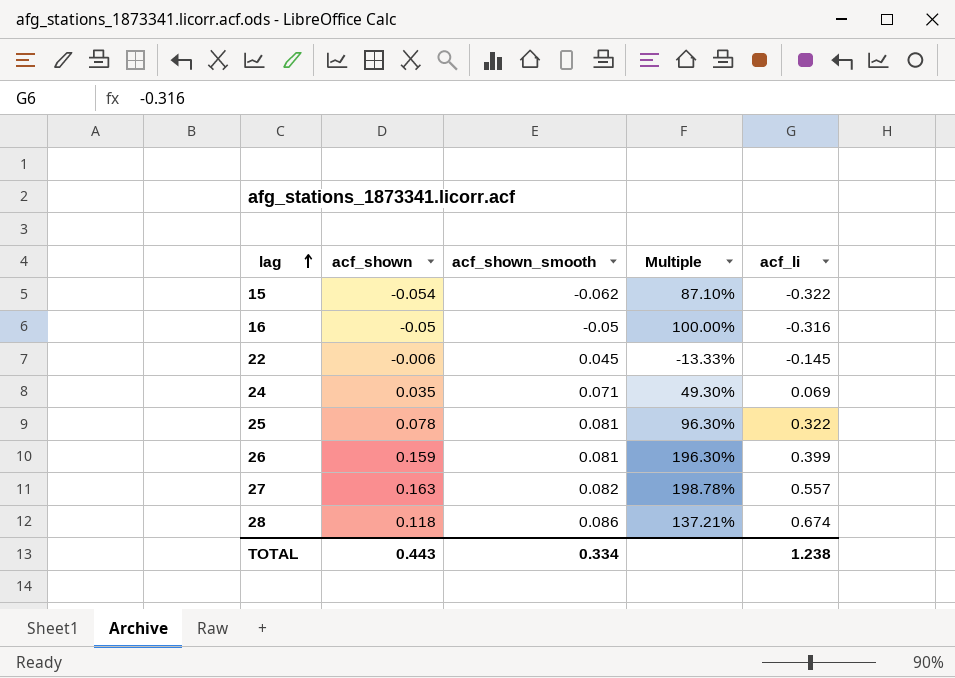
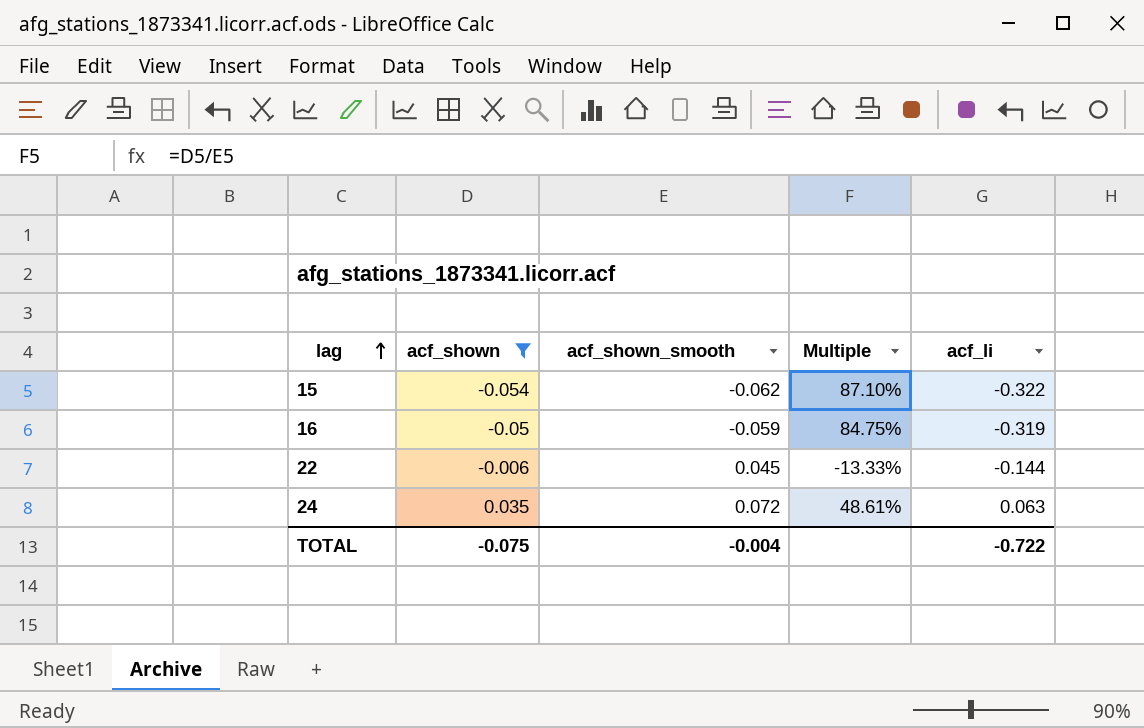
filter: none -> acf_shown <= 0.035
16 | acf_shown_smooth: -0.05 -> -0.059
16 | Multiple: 100.00% -> 84.75%
16 | acf_li: -0.316 -> -0.319
22 | acf_li: -0.145 -> -0.144
24 | acf_shown_smooth: 0.071 -> 0.072
24 | Multiple: 49.30% -> 48.61%
24 | acf_li: 0.069 -> 0.063
TOTAL | acf_shown: 0.443 -> -0.075
TOTAL | acf_shown_smooth: 0.334 -> -0.004
TOTAL | acf_li: 1.238 -> -0.722

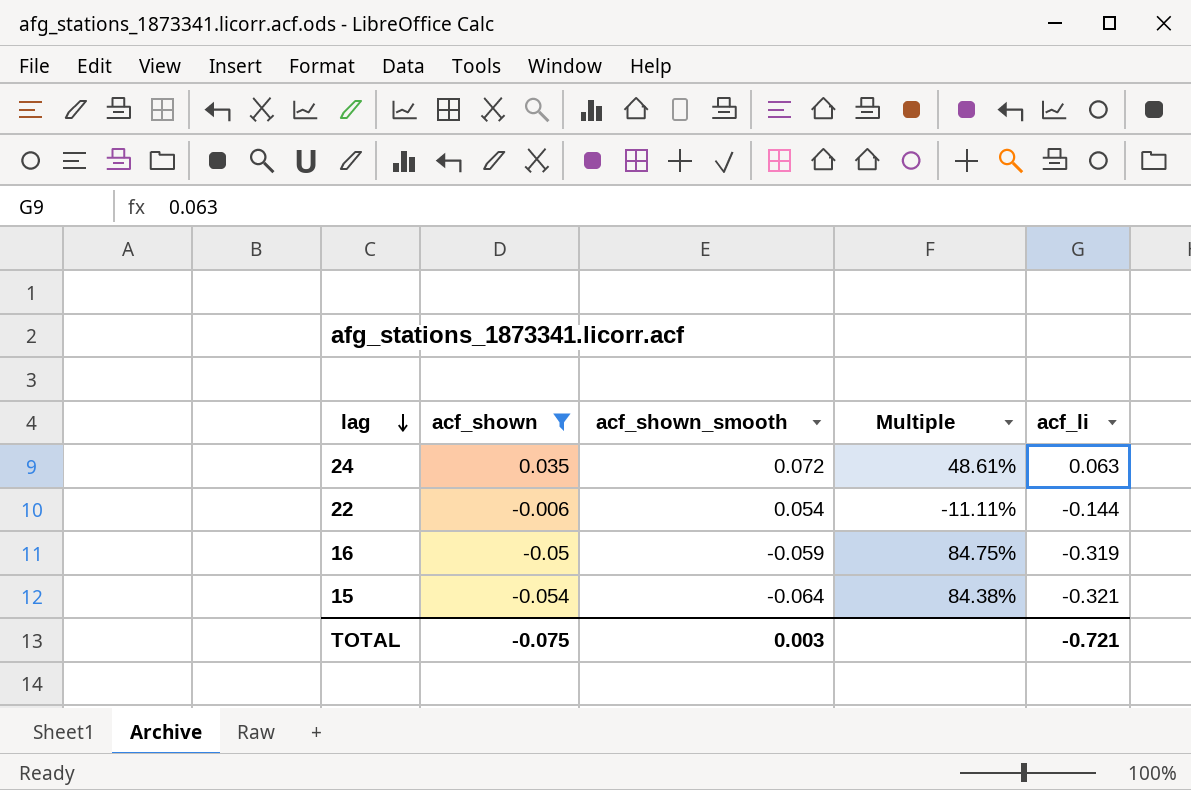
row order: lag ascending -> lag descending
22 | acf_shown_smooth: 0.045 -> 0.054
22 | Multiple: -13.33% -> -11.11%
15 | acf_shown_smooth: -0.062 -> -0.064
15 | Multiple: 87.10% -> 84.38%
15 | acf_li: -0.322 -> -0.321
TOTAL | acf_shown_smooth: -0.004 -> 0.003
TOTAL | acf_li: -0.722 -> -0.721

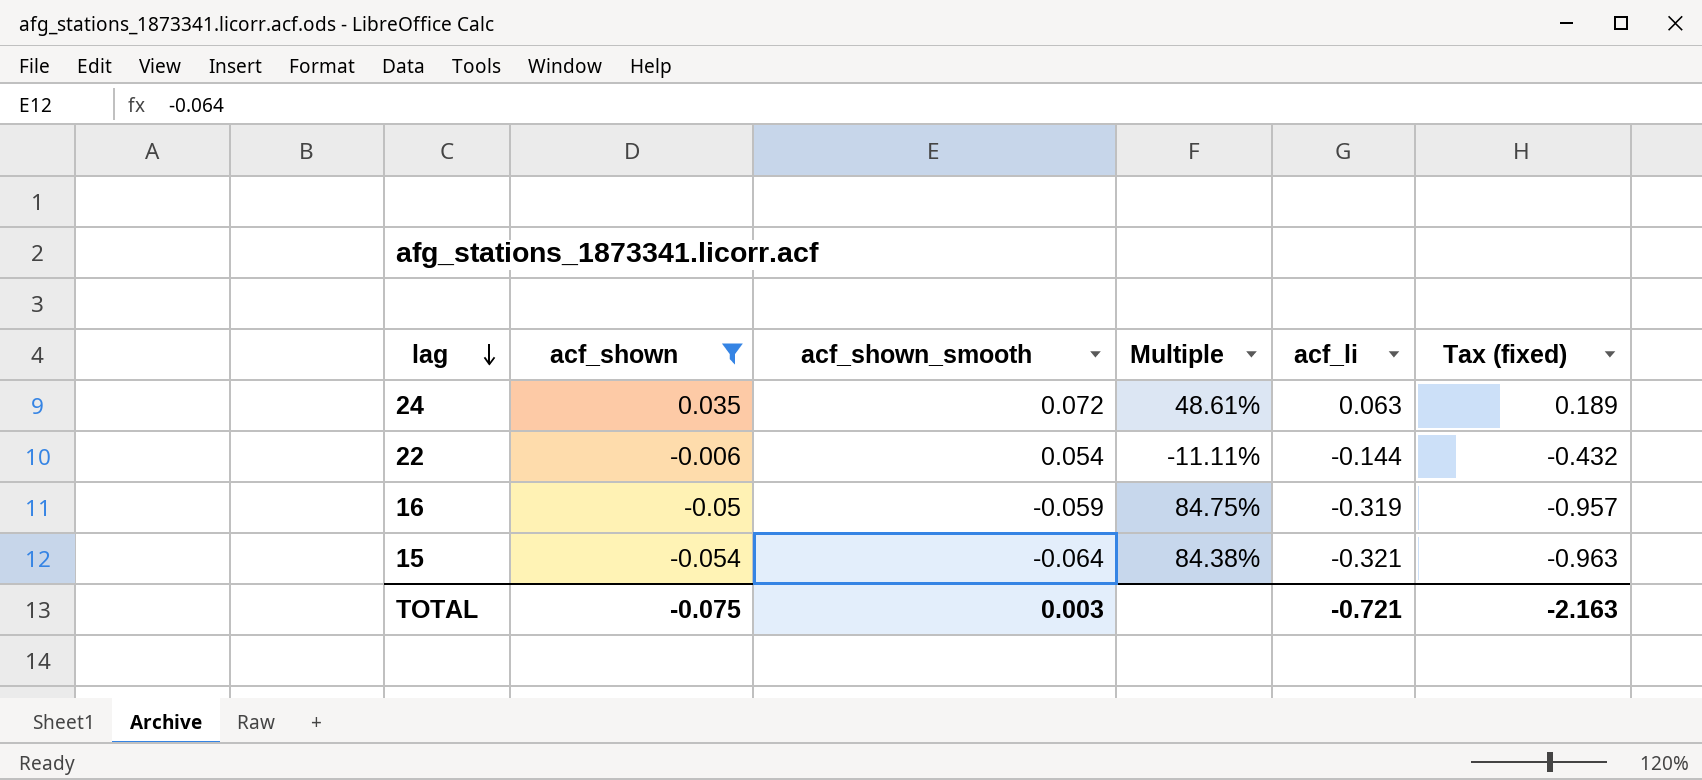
column Tax (fixed) | formula: none -> [acf_li] * 3

